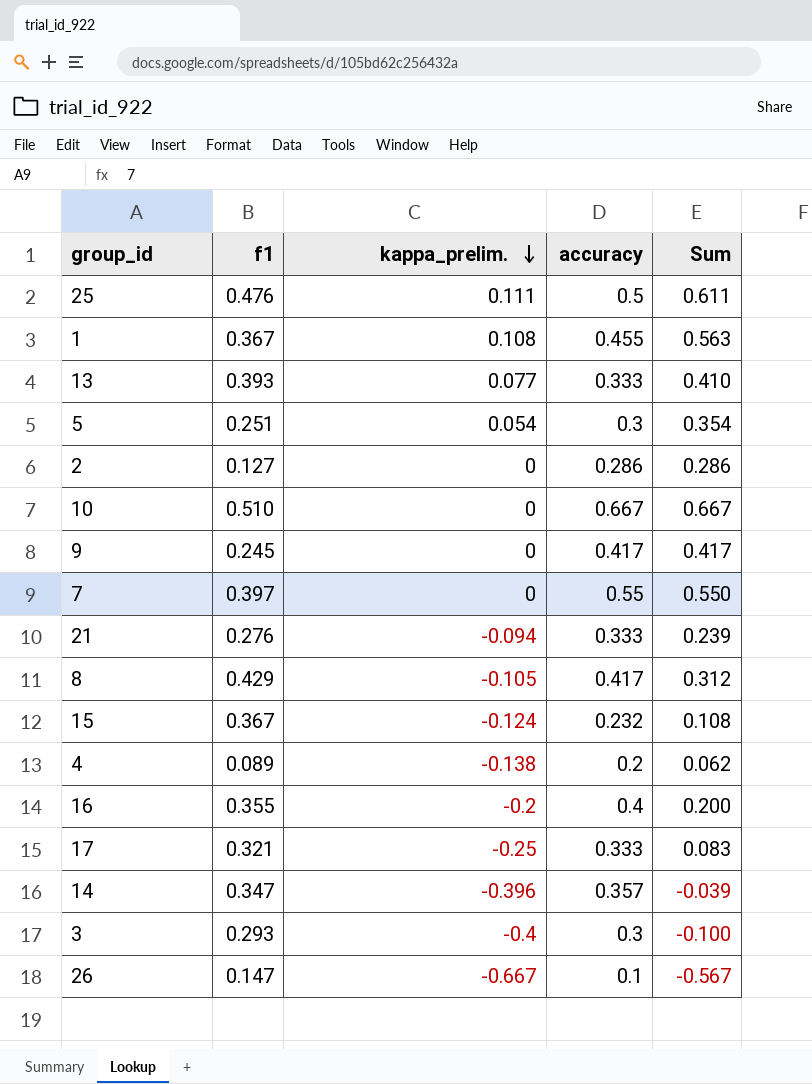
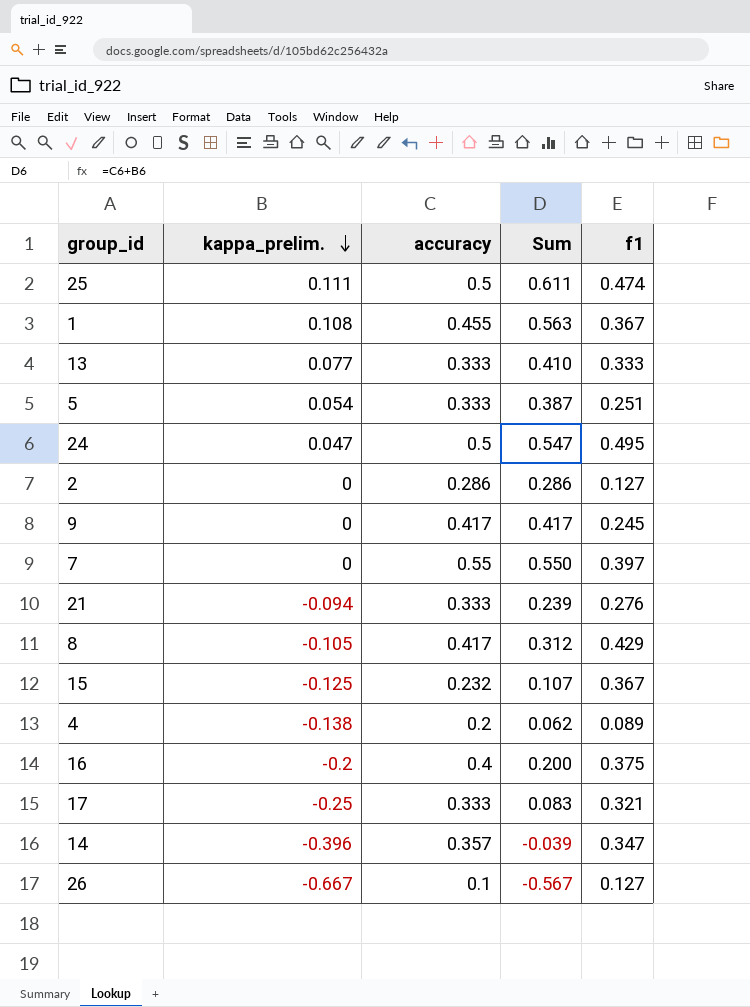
column f1 | position: 2 -> 5
row 10: 0.510 | 0 | 0.667 | 0.667 -> none
row 3: 0.293 | -0.4 | 0.3 | -0.100 -> none
25 | f1: 0.476 -> 0.474
13 | f1: 0.393 -> 0.333
5 | accuracy: 0.3 -> 0.333
5 | Sum: 0.354 -> 0.387
row 24: none -> 0.047 | 0.5 | 0.547 | 0.495
15 | kappa_prelim.: -0.124 -> -0.125
15 | Sum: 0.108 -> 0.107
16 | f1: 0.355 -> 0.375
26 | f1: 0.147 -> 0.127

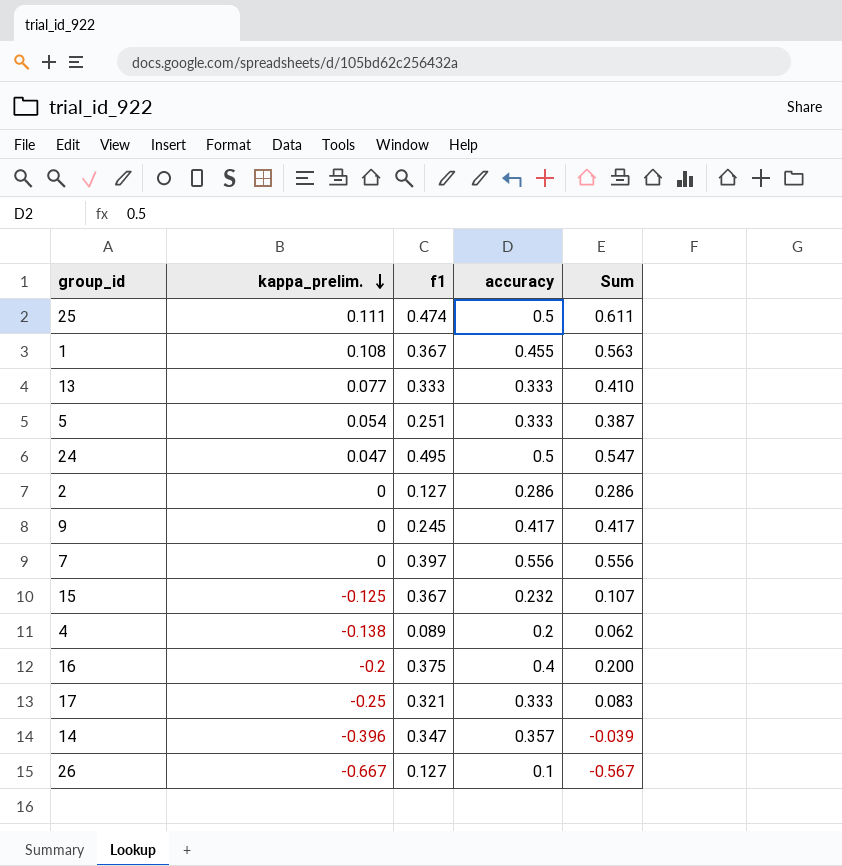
column f1 | position: 5 -> 3
row 21: -0.094 | 0.333 | 0.239 | 0.276 -> none
row 8: -0.105 | 0.417 | 0.312 | 0.429 -> none
7 | accuracy: 0.55 -> 0.556
7 | Sum: 0.550 -> 0.556

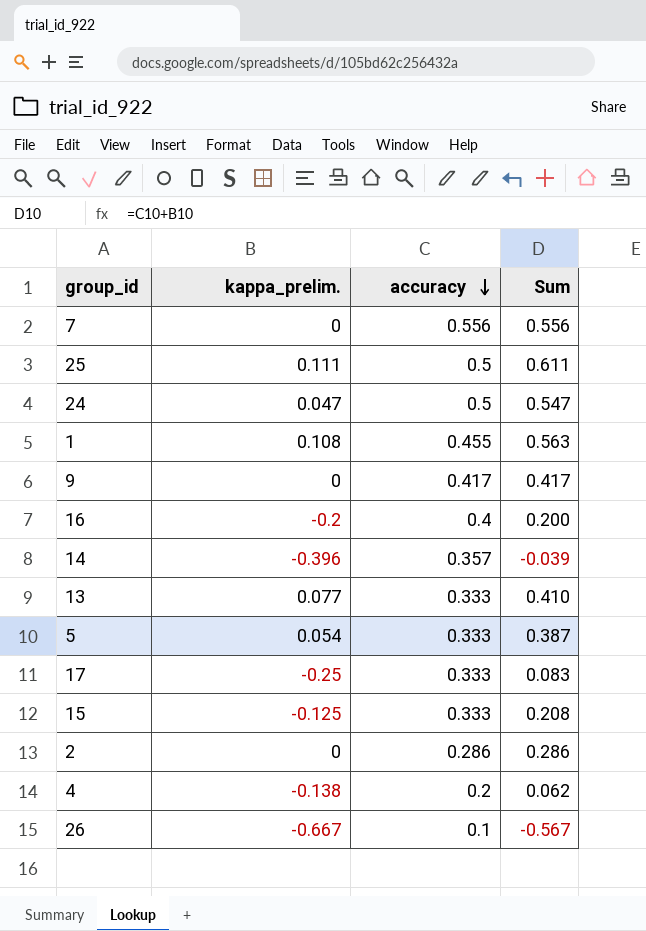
row order: kappa_prelim. descending -> accuracy descending
column f1 | position: 3 -> none
15 | accuracy: 0.232 -> 0.333
15 | Sum: 0.107 -> 0.208

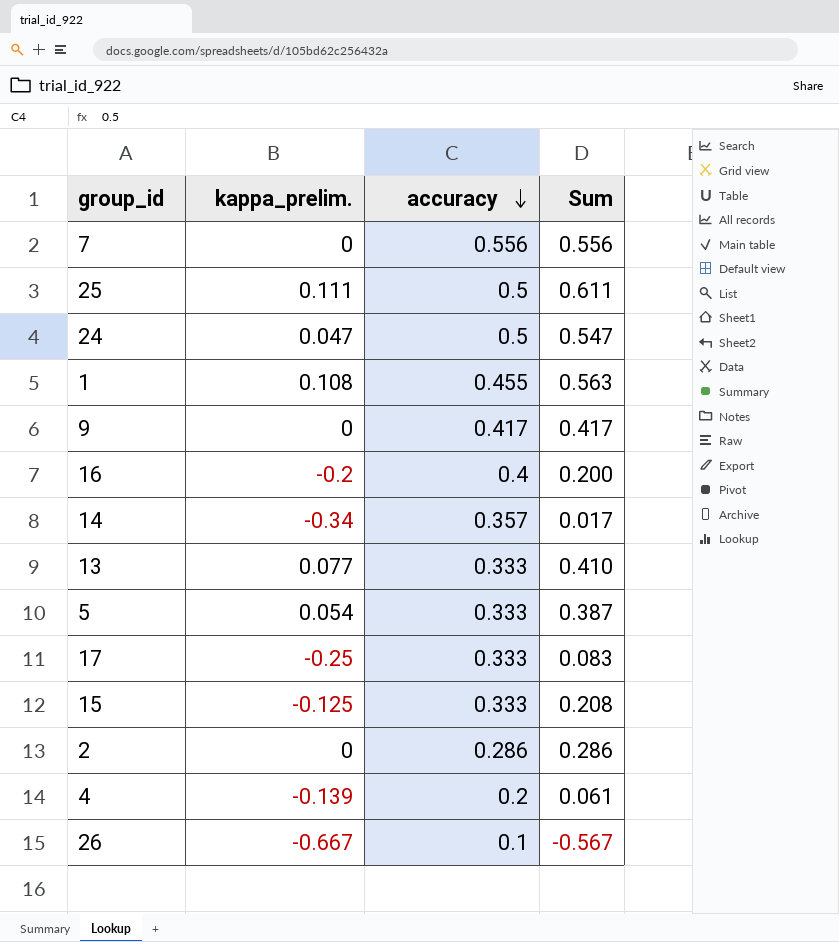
14 | kappa_prelim.: -0.396 -> -0.34
14 | Sum: -0.039 -> 0.017
4 | kappa_prelim.: -0.138 -> -0.139
4 | Sum: 0.062 -> 0.061

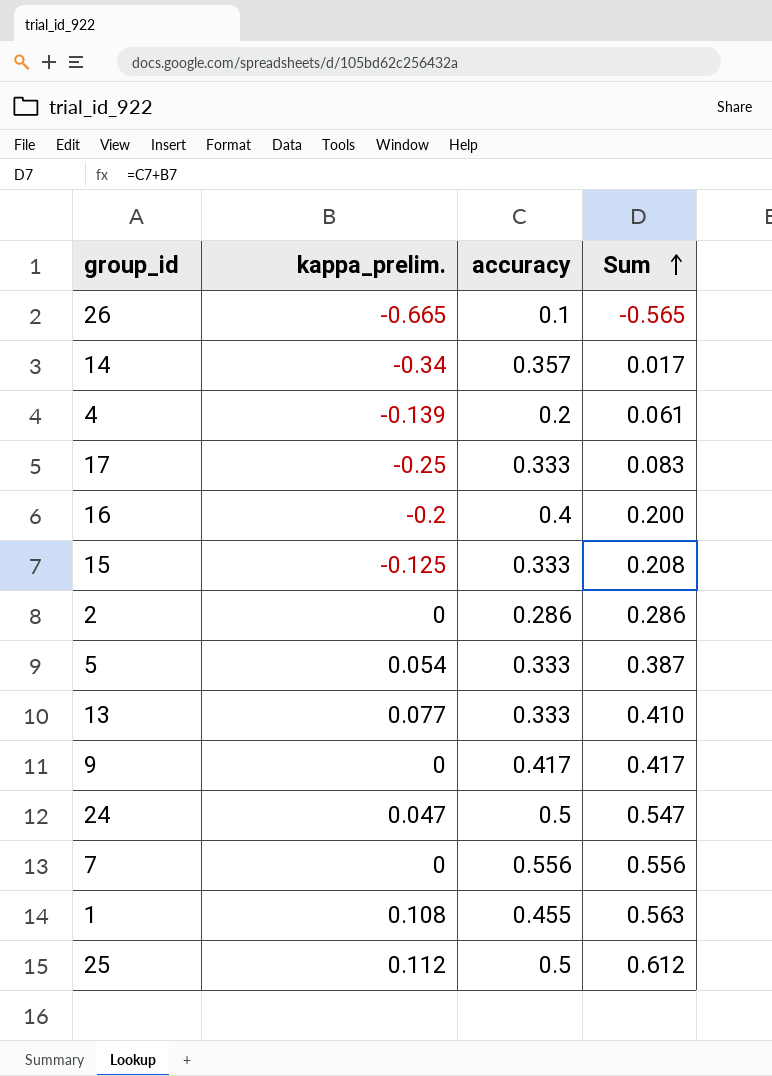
row order: accuracy descending -> Sum ascending
26 | kappa_prelim.: -0.667 -> -0.665
26 | Sum: -0.567 -> -0.565
25 | kappa_prelim.: 0.111 -> 0.112
25 | Sum: 0.611 -> 0.612

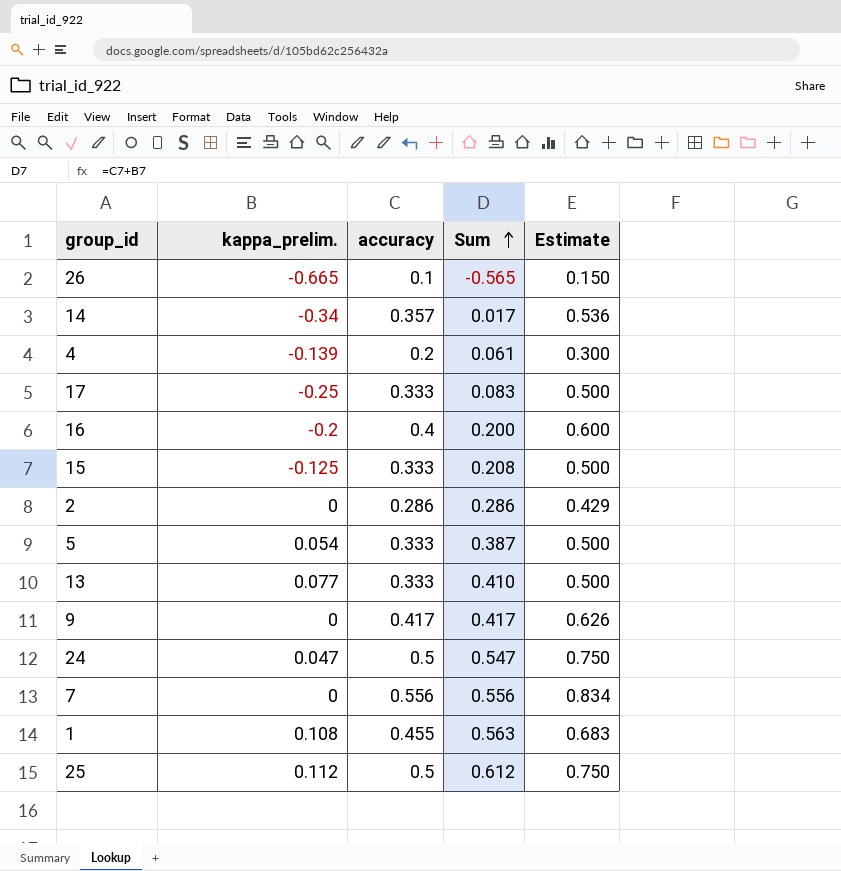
column Estimate | formula: none -> [accuracy] * 1.5

